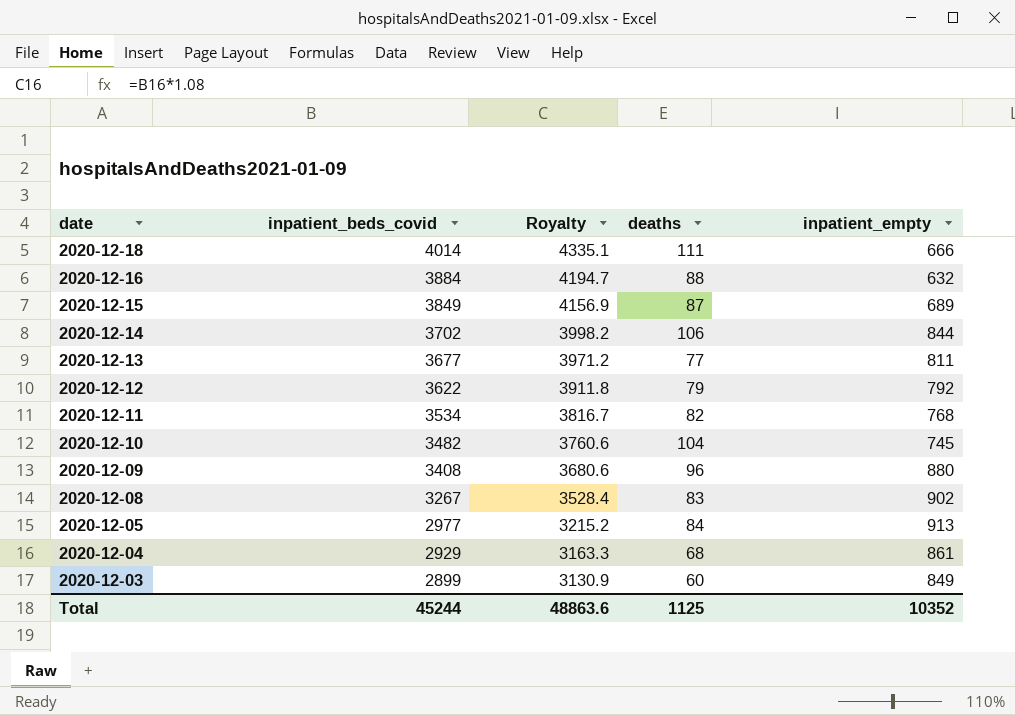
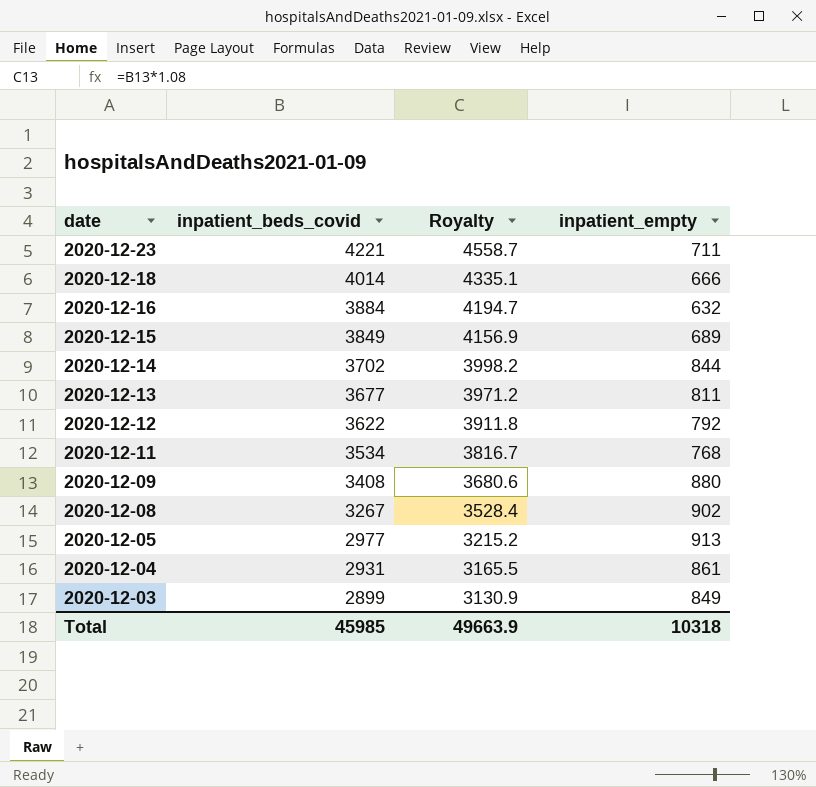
column deaths | position: 4 -> none
row 2020-12-10: 3482 | 3760.6 | 104 | 745 -> none
row 2020-12-23: none -> 4221 | 4558.7 | 711
2020-12-04 | inpatient_beds_covid: 2929 -> 2931
2020-12-04 | Royalty: 3163.3 -> 3165.5
Total | inpatient_beds_covid: 45244 -> 45985
Total | Royalty: 48863.6 -> 49663.9
Total | inpatient_empty: 10352 -> 10318

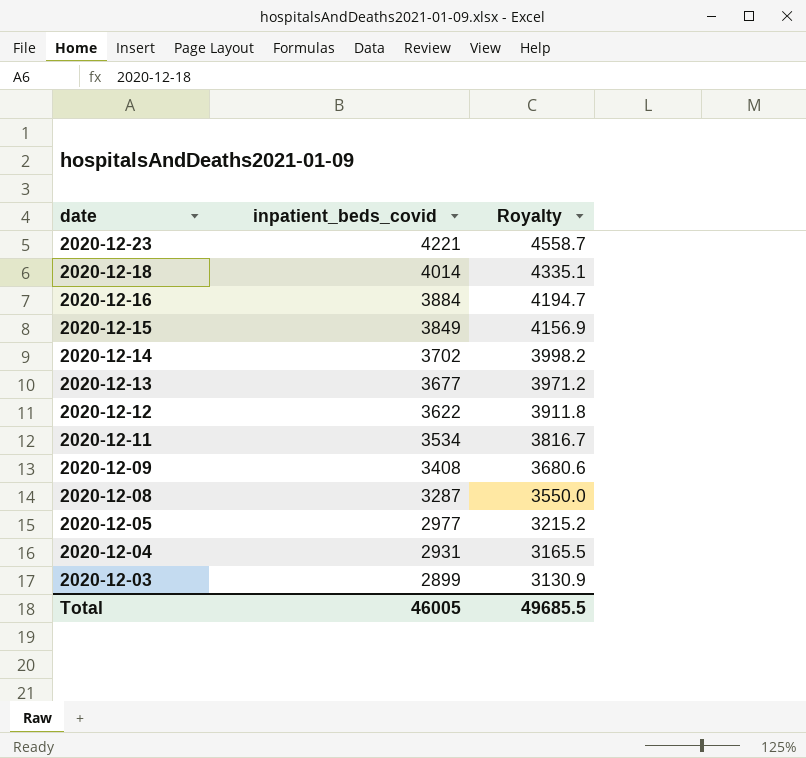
column inpatient_empty | position: 4 -> none
2020-12-08 | inpatient_beds_covid: 3267 -> 3287
2020-12-08 | Royalty: 3528.4 -> 3550.0
Total | inpatient_beds_covid: 45985 -> 46005
Total | Royalty: 49663.9 -> 49685.5

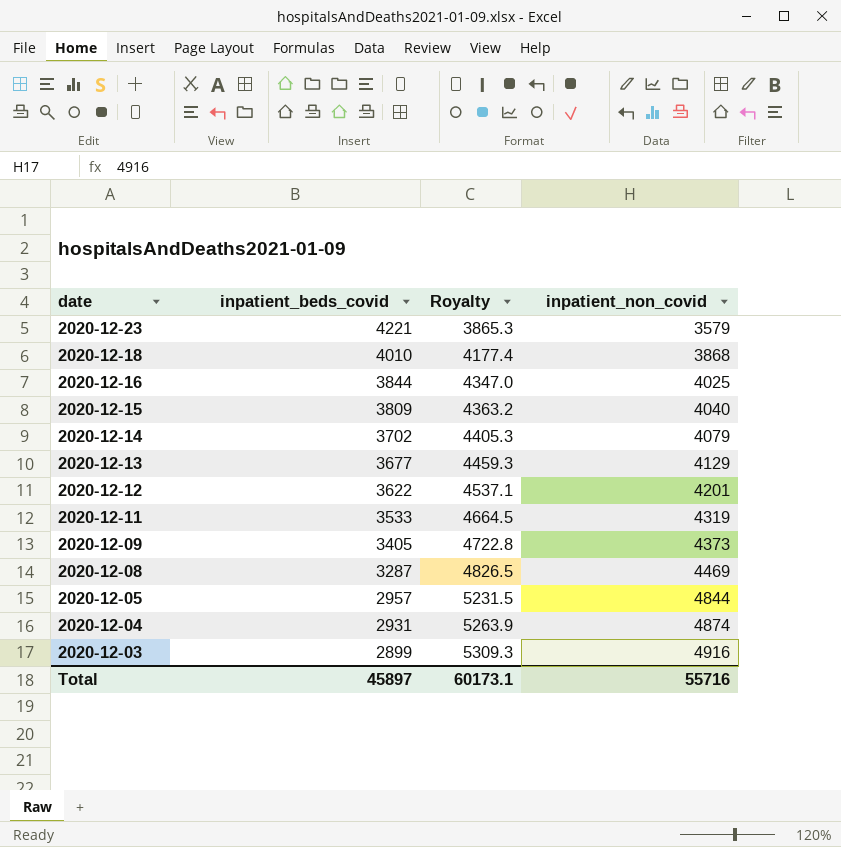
column Royalty | formula: [inpatient_beds_covid] * 1.08 -> [inpatient_non_covid] * 1.08
column inpatient_non_covid | position: none -> 4
2020-12-18 | inpatient_beds_covid: 4014 -> 4010
2020-12-16 | inpatient_beds_covid: 3884 -> 3844
2020-12-15 | inpatient_beds_covid: 3849 -> 3809
2020-12-11 | inpatient_beds_covid: 3534 -> 3533
2020-12-09 | inpatient_beds_covid: 3408 -> 3405
2020-12-05 | inpatient_beds_covid: 2977 -> 2957
Total | inpatient_beds_covid: 46005 -> 45897
Total | Royalty: 49685.5 -> 60173.1

